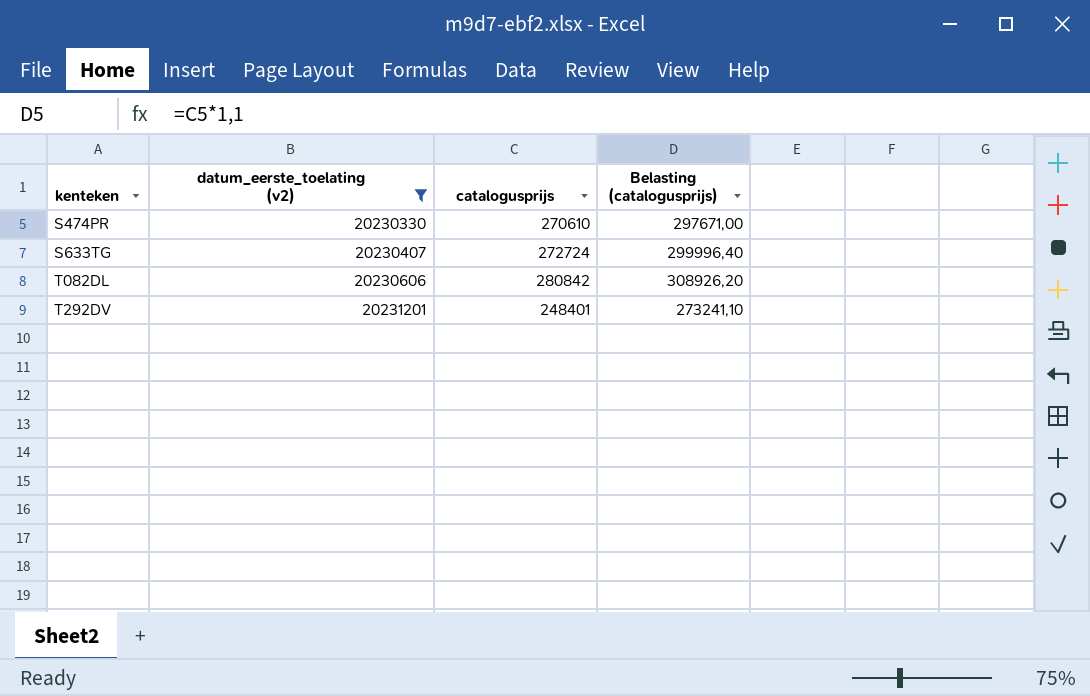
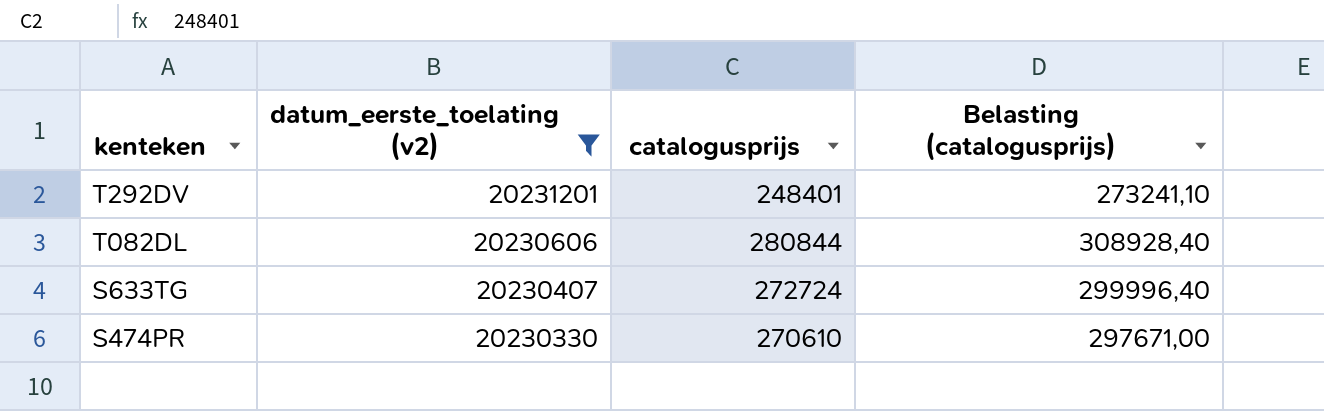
row order: kenteken ascending -> kenteken descending
T082DL | catalogusprijs: 280842 -> 280844
T082DL | Belasting (catalogusprijs): 308926,20 -> 308928,40

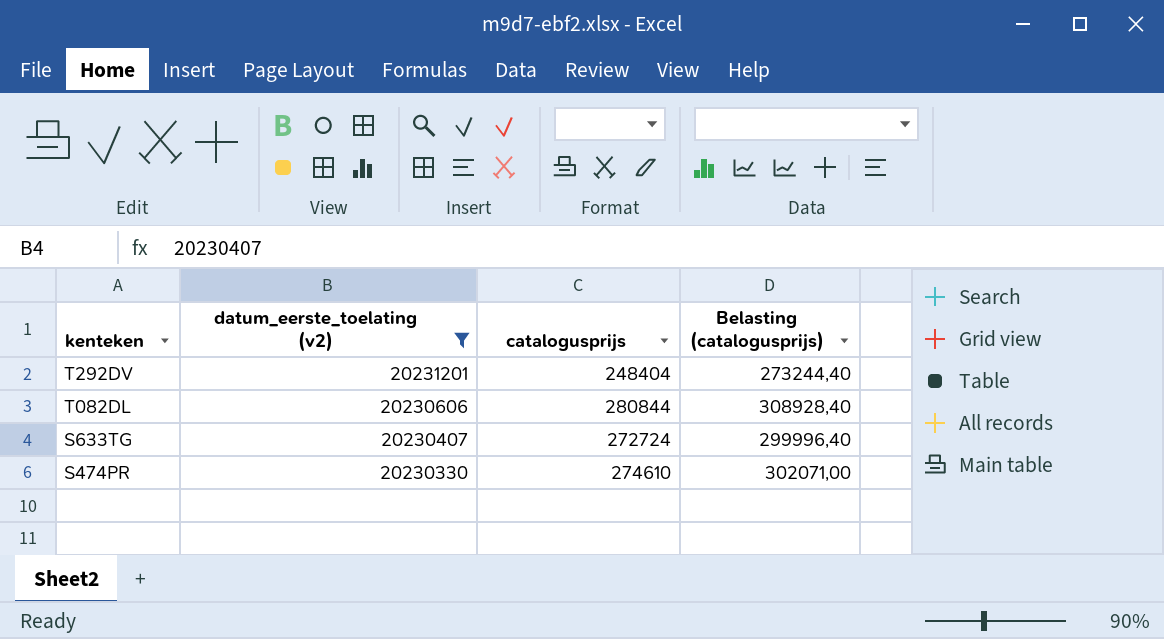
T292DV | catalogusprijs: 248401 -> 248404
T292DV | Belasting (catalogusprijs): 273241,10 -> 273244,40
S474PR | catalogusprijs: 270610 -> 274610
S474PR | Belasting (catalogusprijs): 297671,00 -> 302071,00

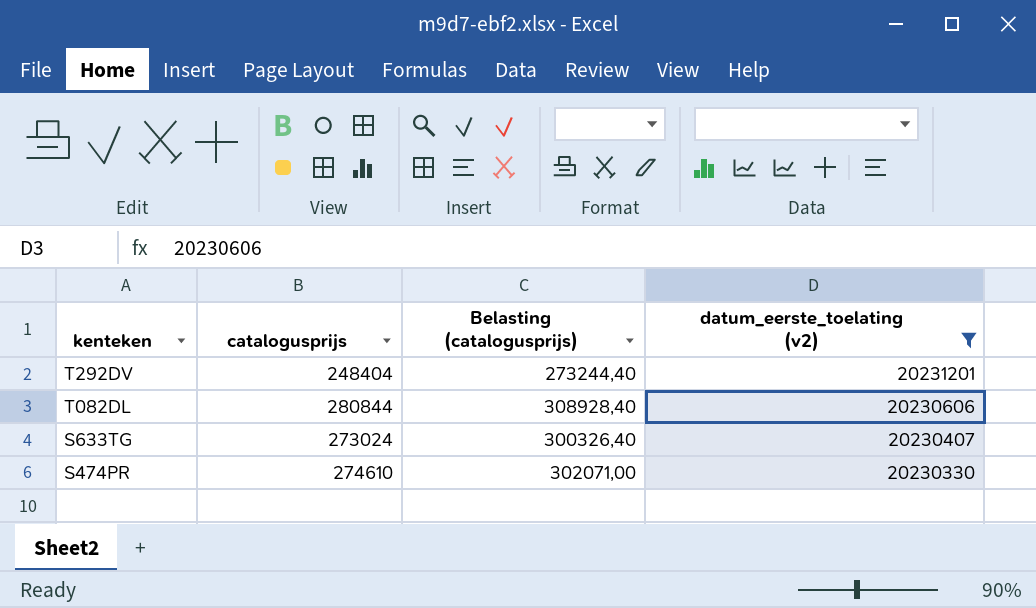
column datum_eerste_toelating (v2) | position: 2 -> 4
S633TG | catalogusprijs: 272724 -> 273024
S633TG | Belasting (catalogusprijs): 299996,40 -> 300326,40

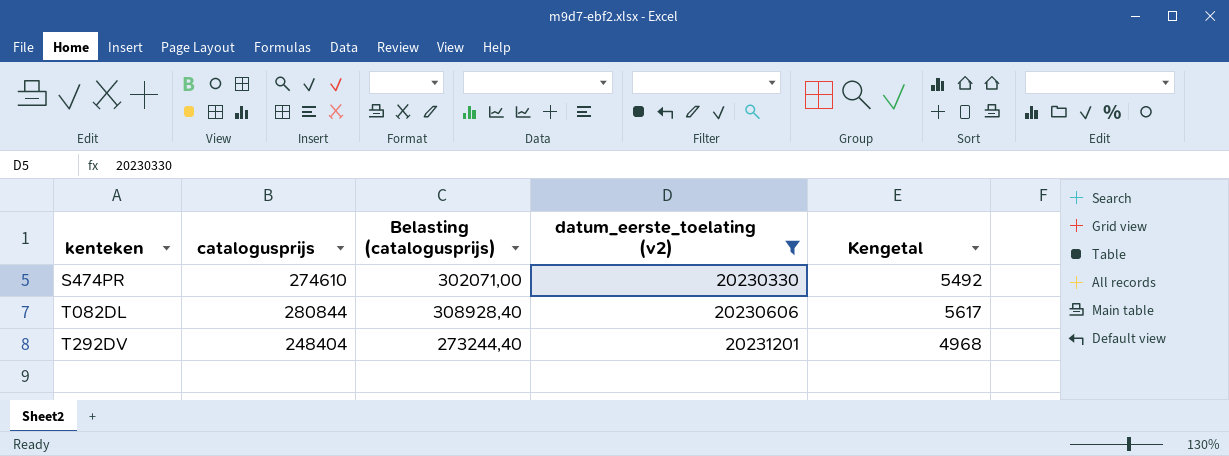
row order: kenteken descending -> kenteken ascending
column Kengetal | formula: none -> [catalogusprijs] * 0,02
row S633TG: 273024 | 300326,40 | 20230407 -> none

